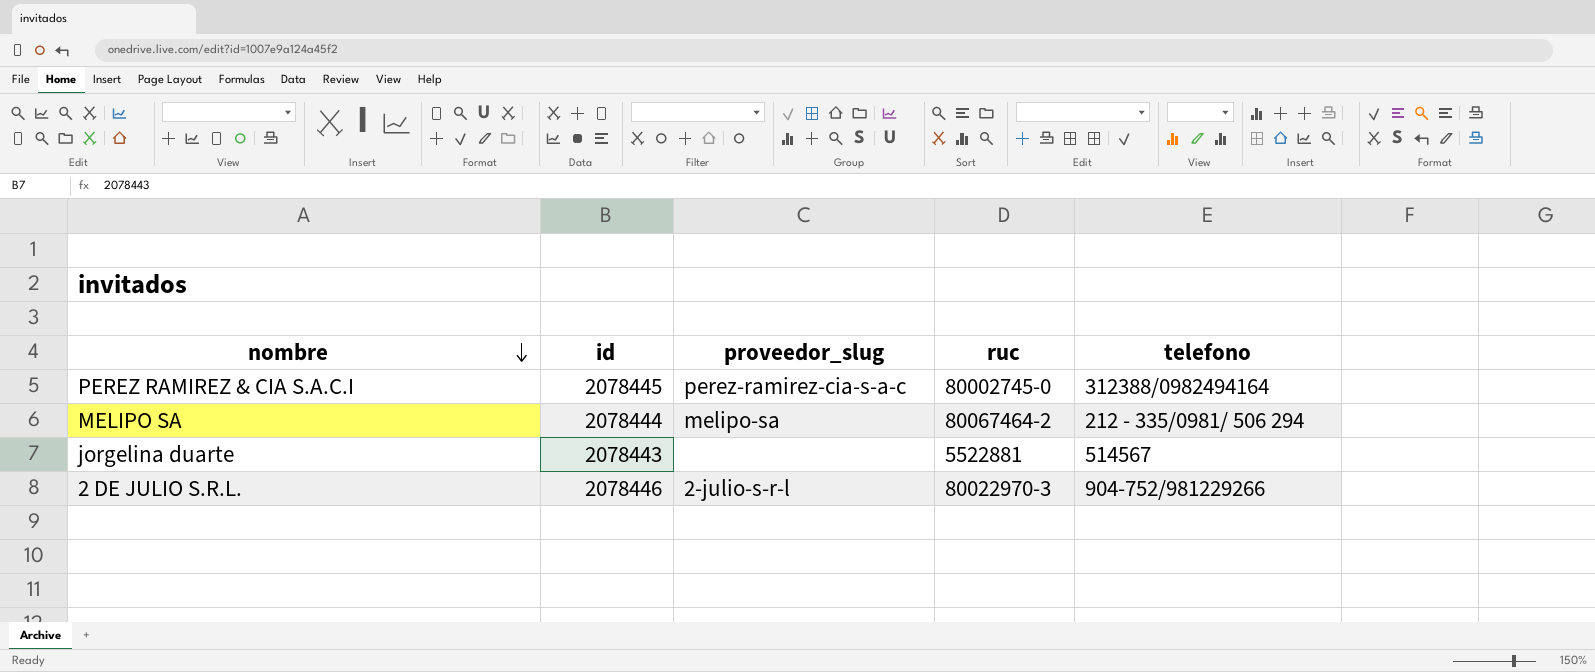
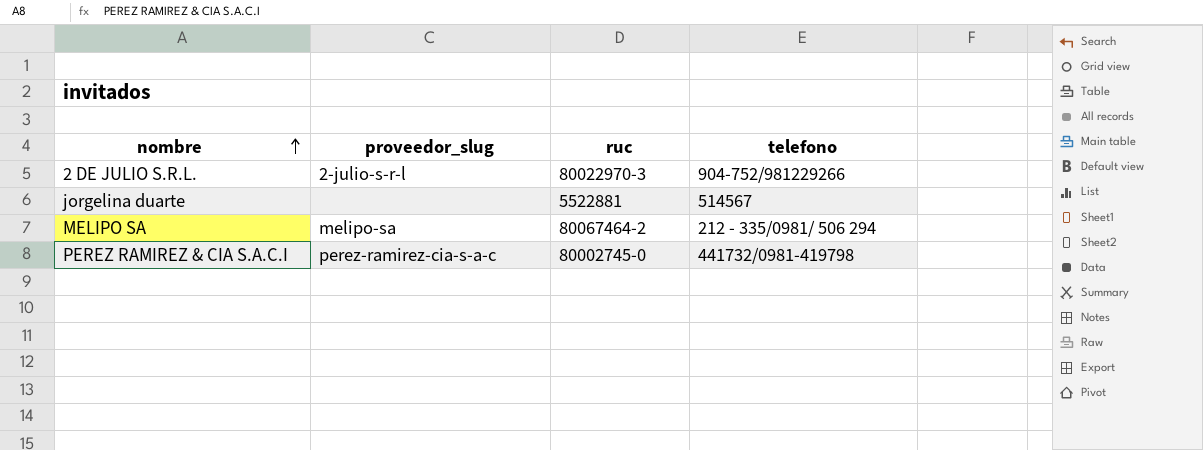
row order: nombre descending -> nombre ascending
column id | position: 2 -> none
PEREZ RAMIREZ & CIA S.A.C.I | telefono: 312388/0982494164 -> 441732/0981-419798

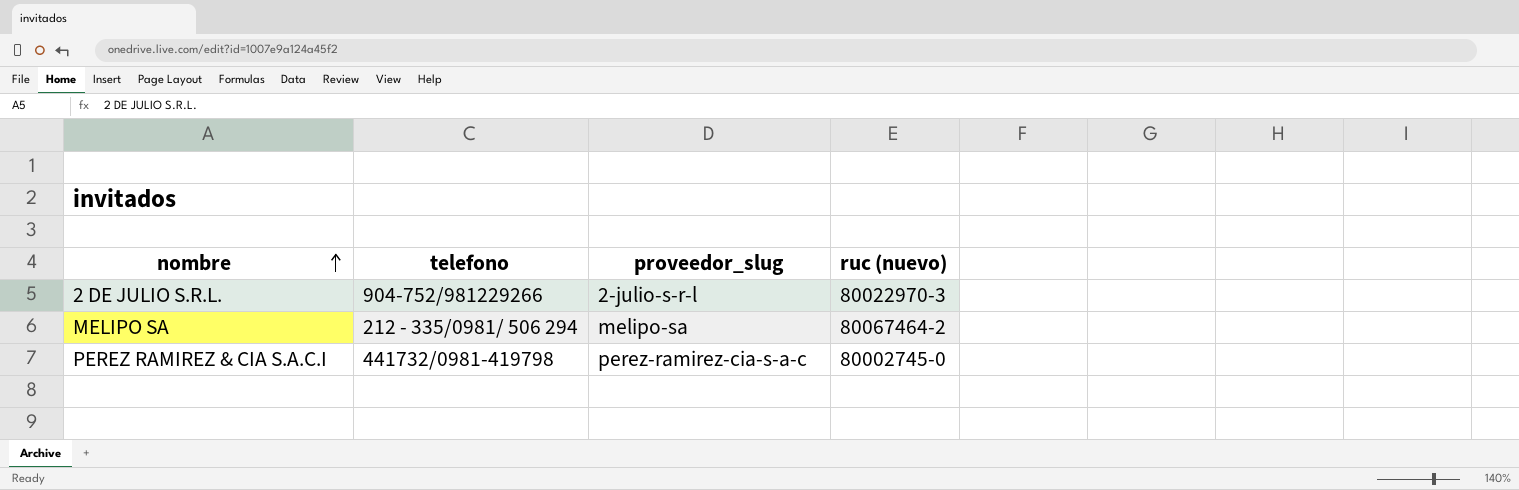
column telefono | position: 4 -> 2
column name: ruc -> ruc (nuevo)
row jorgelina duarte: none | 5522881 | 514567 -> none

